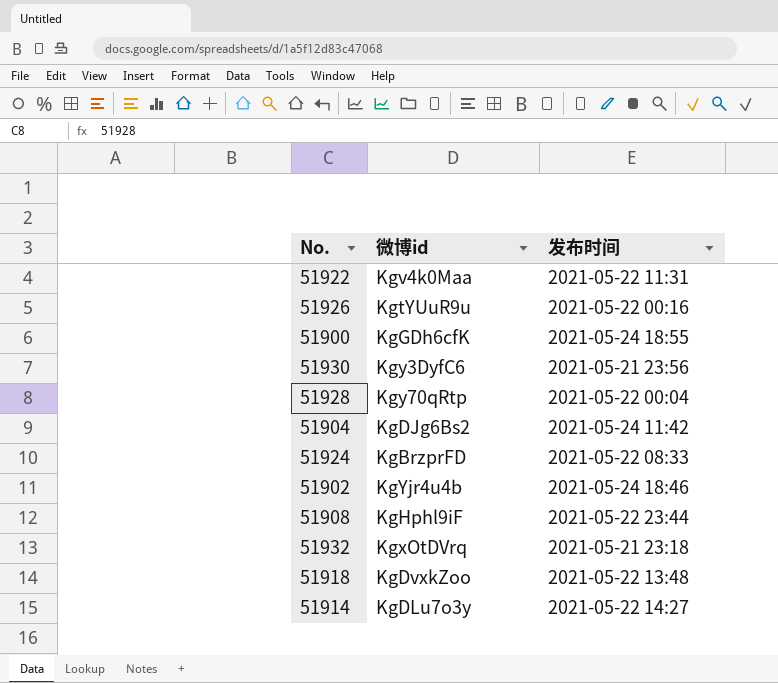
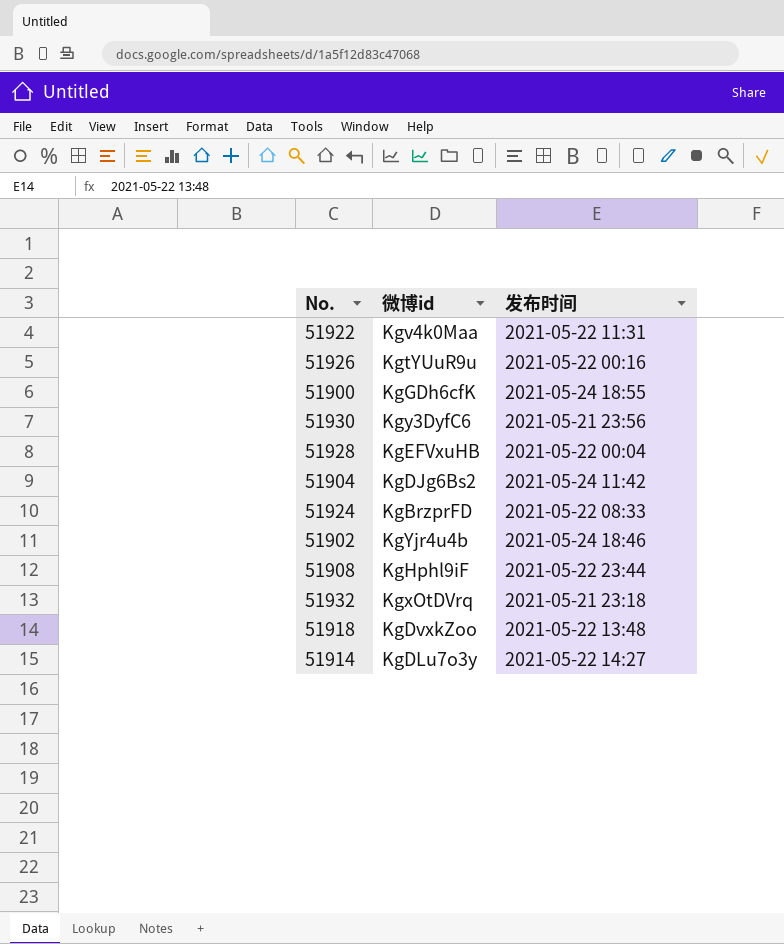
51928 | 微博id: Kgy70qRtp -> KgEFVxuHB

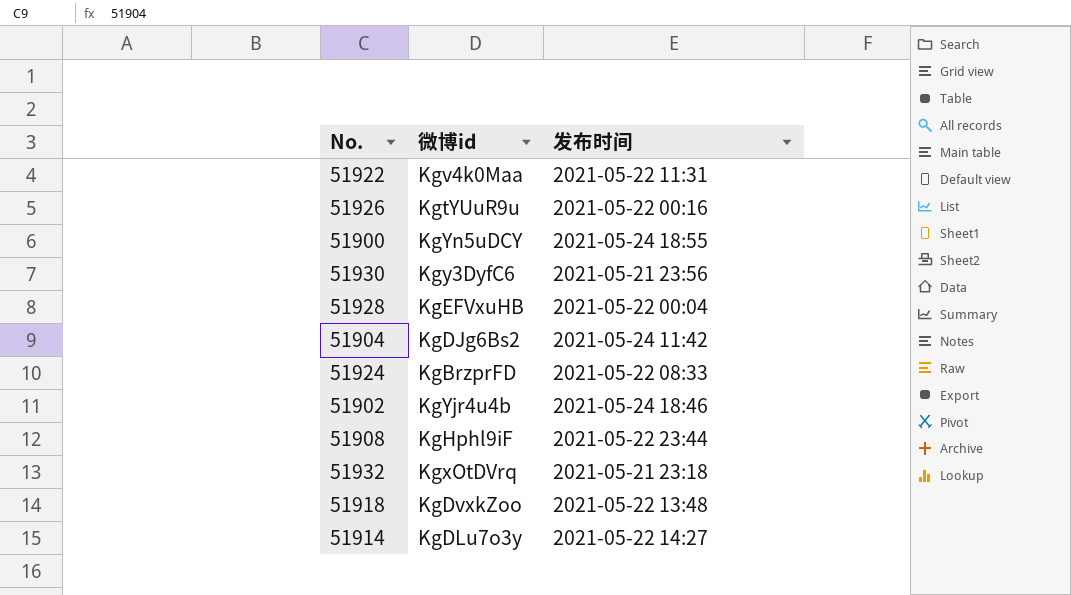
51900 | 微博id: KgGDh6cfK -> KgYn5uDCY

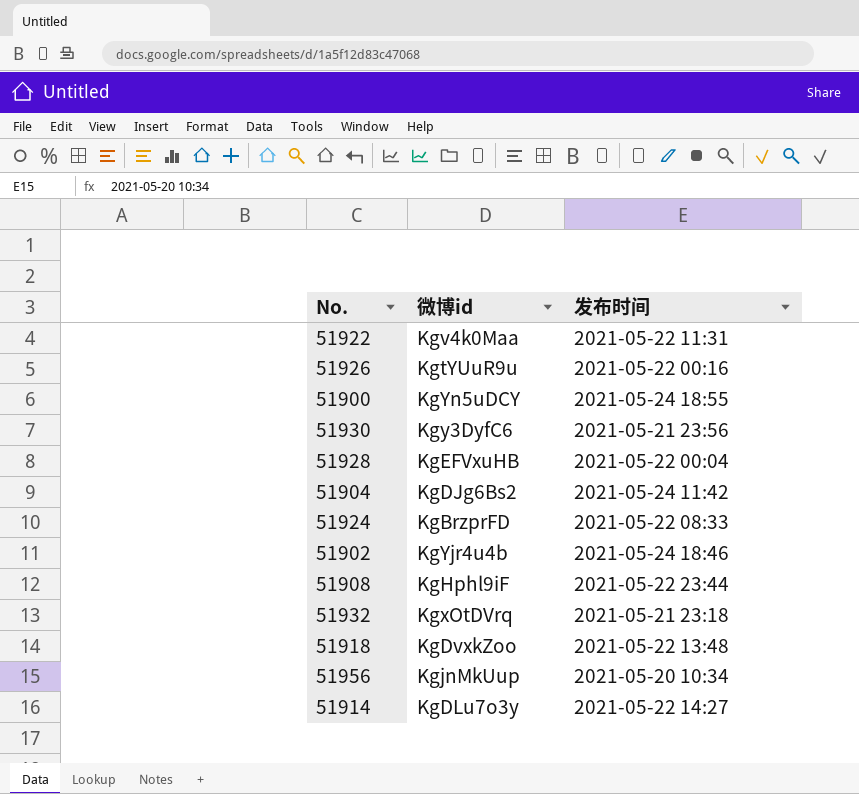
row 51956: none -> KgjnMkUup | 2021-05-20 10:34

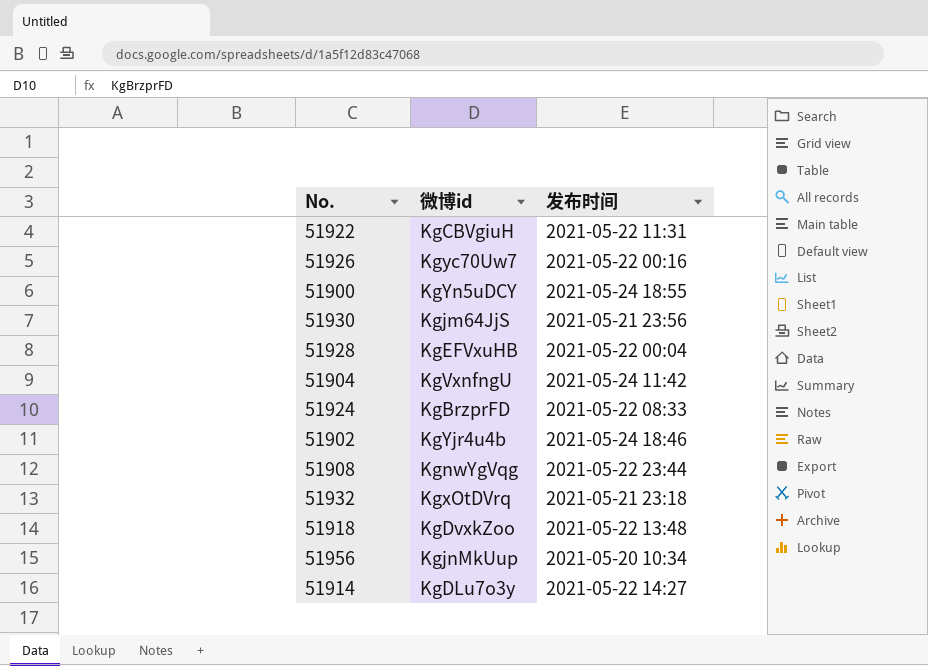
51922 | 微博id: Kgv4k0Maa -> KgCBVgiuH
51926 | 微博id: KgtYUuR9u -> Kgyc70Uw7
51930 | 微博id: Kgy3DyfC6 -> Kgjm64JjS
51904 | 微博id: KgDJg6Bs2 -> KgVxnfngU
51908 | 微博id: KgHphl9iF -> KgnwYgVqg

